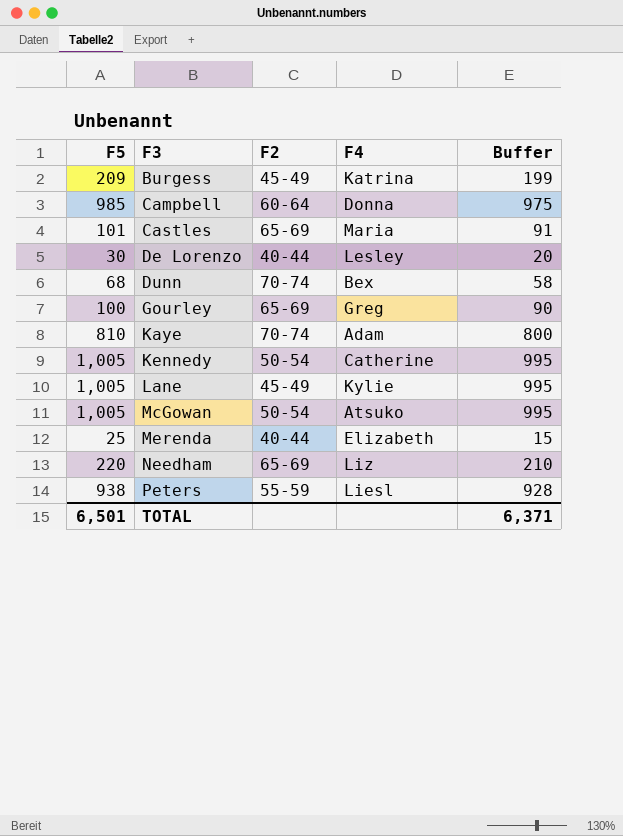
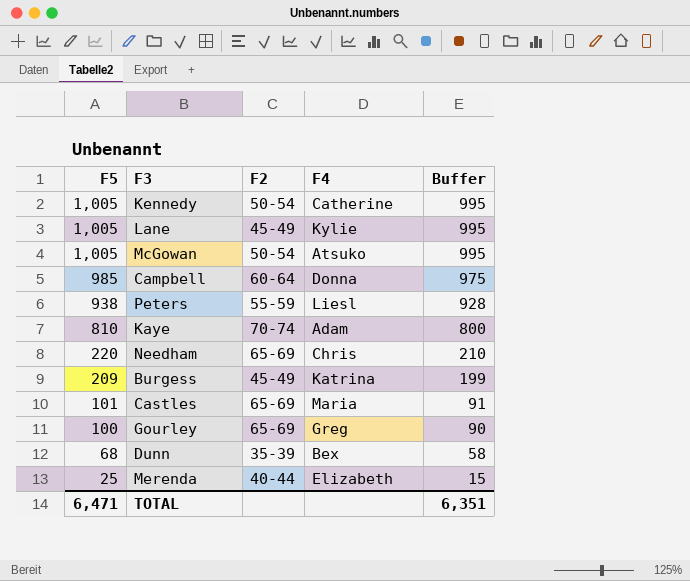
row order: F3 ascending -> F5 descending
row De Lorenzo: 30 | 40-44 | Lesley | 20 -> none
Needham | F4: Liz -> Chris
Dunn | F2: 70-74 -> 35-39
TOTAL | F5: 6,501 -> 6,471
TOTAL | Buffer: 6,371 -> 6,351

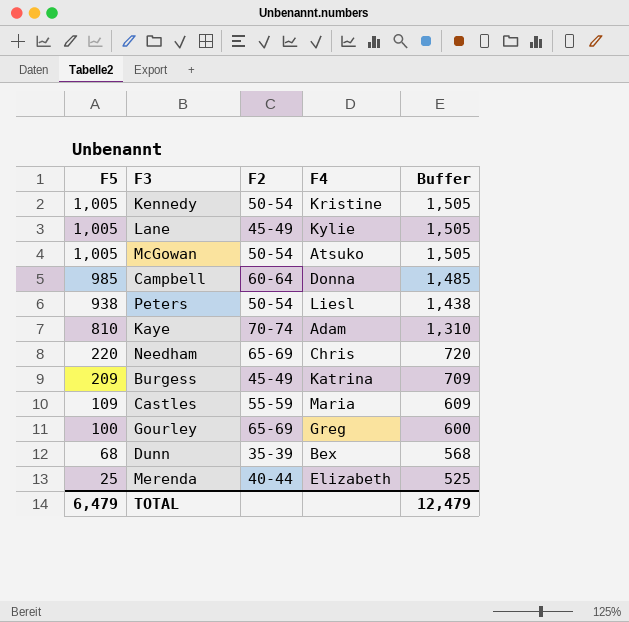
column Buffer | formula: [F5] - 10 -> [F5] + 500
Kennedy | F4: Catherine -> Kristine
Peters | F2: 55-59 -> 50-54
Castles | F5: 101 -> 109
Castles | F2: 65-69 -> 55-59
TOTAL | F5: 6,471 -> 6,479
TOTAL | Buffer: 6,351 -> 12,479

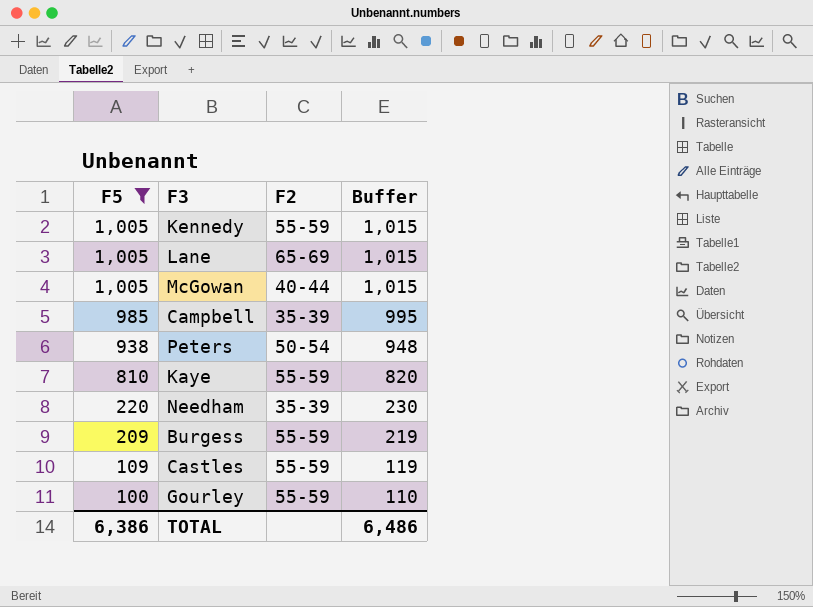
filter: none -> F5 >= 100
column F4 | position: 4 -> none
column Buffer | formula: [F5] + 500 -> [F5] + 10
Kennedy | F2: 50-54 -> 55-59
Lane | F2: 45-49 -> 65-69
McGowan | F2: 50-54 -> 40-44
Campbell | F2: 60-64 -> 35-39
Kaye | F2: 70-74 -> 55-59
Needham | F2: 65-69 -> 35-39
Burgess | F2: 45-49 -> 55-59
Gourley | F2: 65-69 -> 55-59
TOTAL | F5: 6,479 -> 6,386
TOTAL | Buffer: 12,479 -> 6,486

